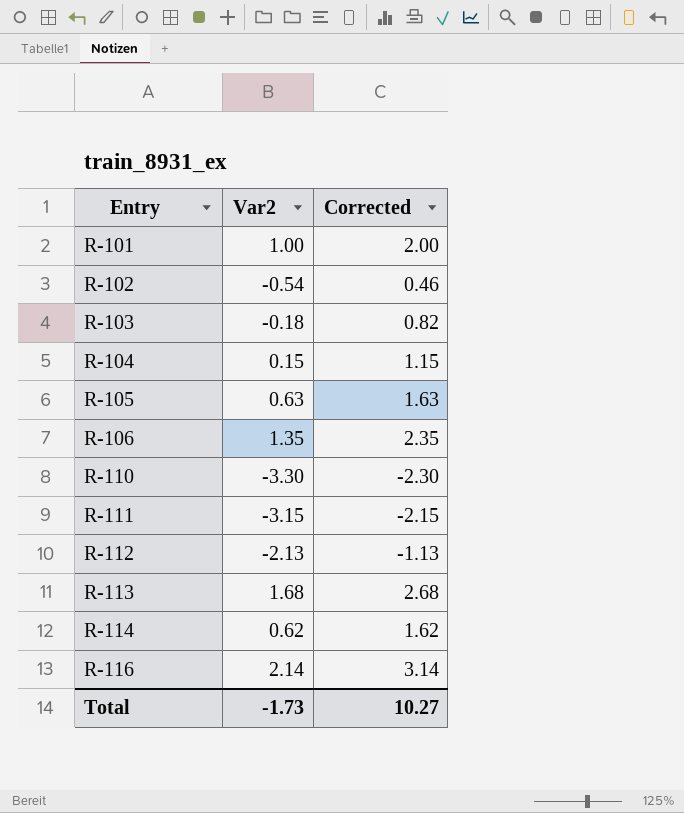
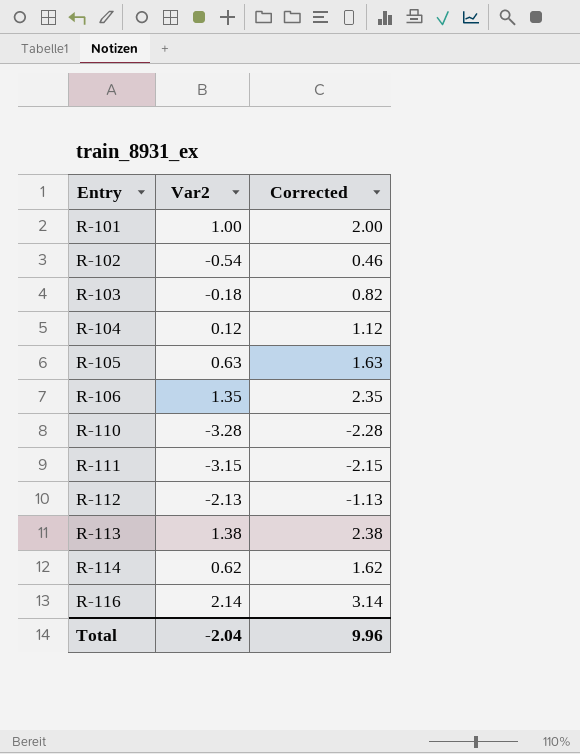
R-104 | Var2: 0.15 -> 0.12
R-104 | Corrected: 1.15 -> 1.12
R-110 | Var2: -3.30 -> -3.28
R-110 | Corrected: -2.30 -> -2.28
R-113 | Var2: 1.68 -> 1.38
R-113 | Corrected: 2.68 -> 2.38
Total | Var2: -1.73 -> -2.04
Total | Corrected: 10.27 -> 9.96

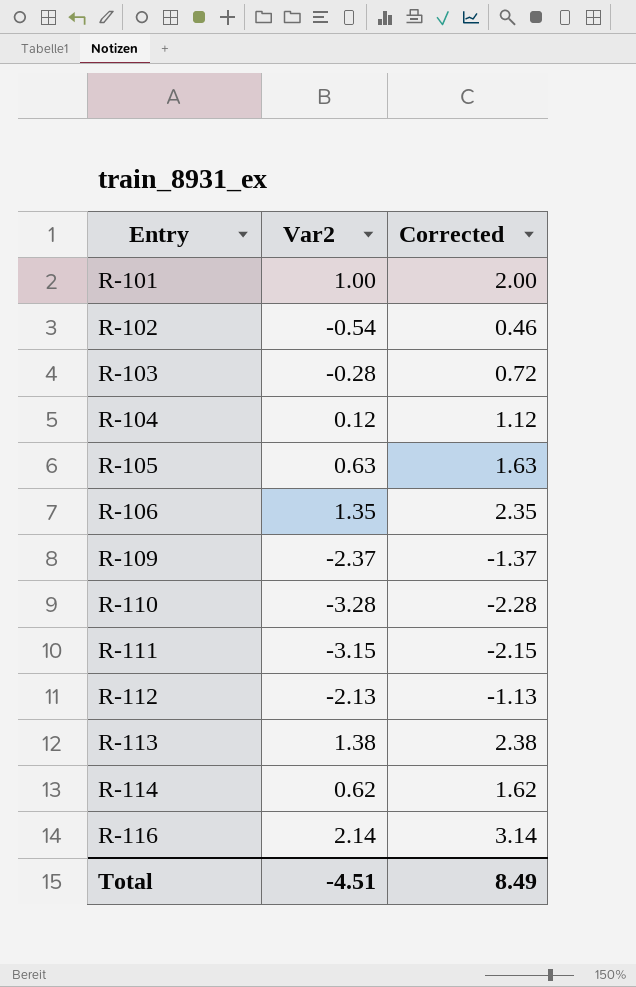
R-103 | Var2: -0.18 -> -0.28
R-103 | Corrected: 0.82 -> 0.72
row R-109: none -> -2.37 | -1.37
Total | Var2: -2.04 -> -4.51
Total | Corrected: 9.96 -> 8.49

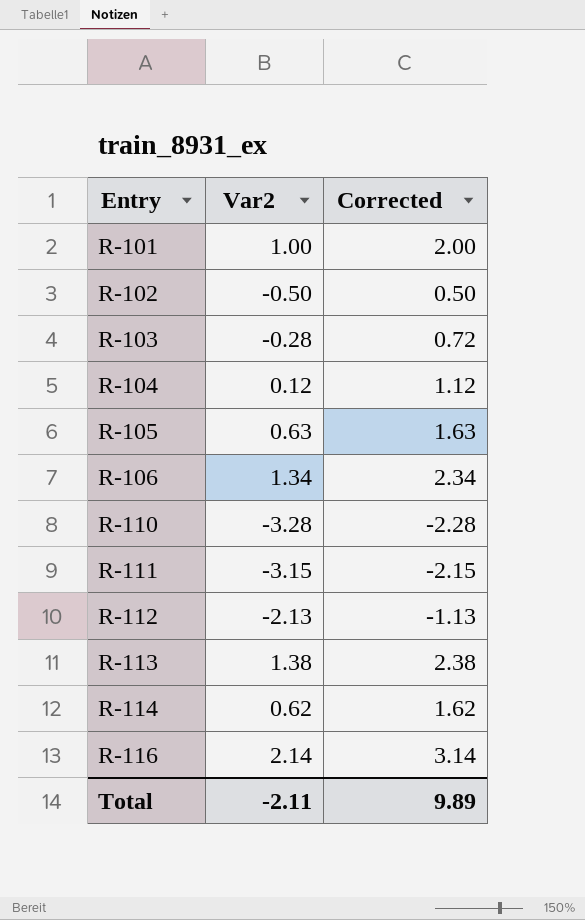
row R-109: -2.37 | -1.37 -> none
R-102 | Var2: -0.54 -> -0.50
R-102 | Corrected: 0.46 -> 0.50
R-106 | Var2: 1.35 -> 1.34
R-106 | Corrected: 2.35 -> 2.34
Total | Var2: -4.51 -> -2.11
Total | Corrected: 8.49 -> 9.89

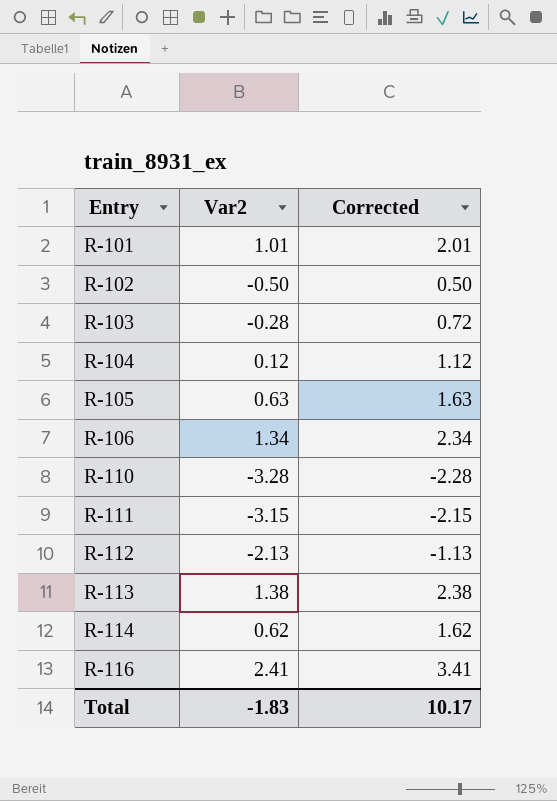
R-101 | Var2: 1.00 -> 1.01
R-101 | Corrected: 2.00 -> 2.01
R-116 | Var2: 2.14 -> 2.41
R-116 | Corrected: 3.14 -> 3.41
Total | Var2: -2.11 -> -1.83
Total | Corrected: 9.89 -> 10.17

